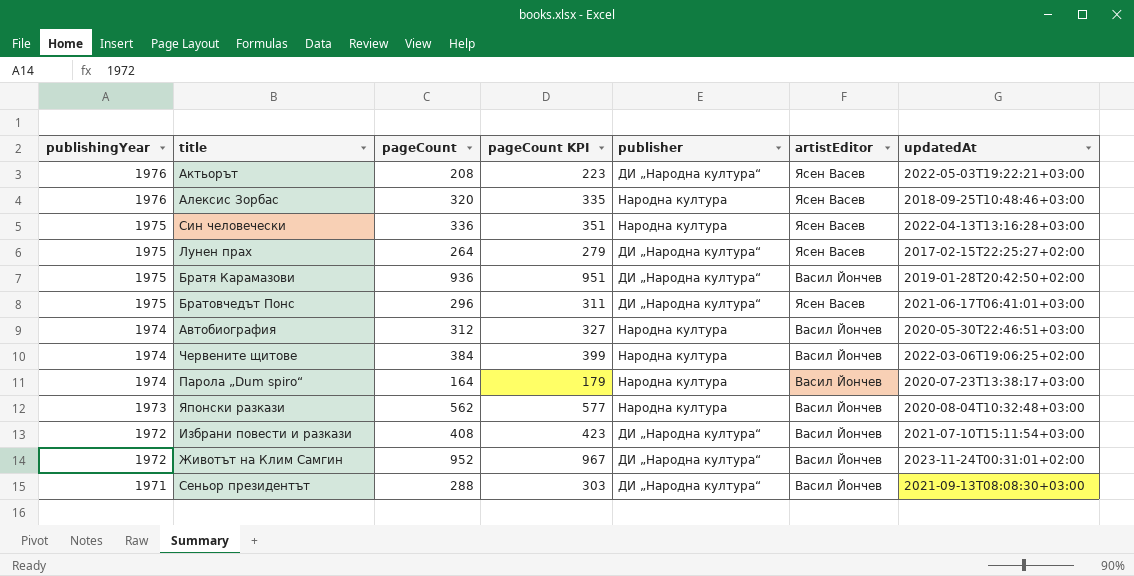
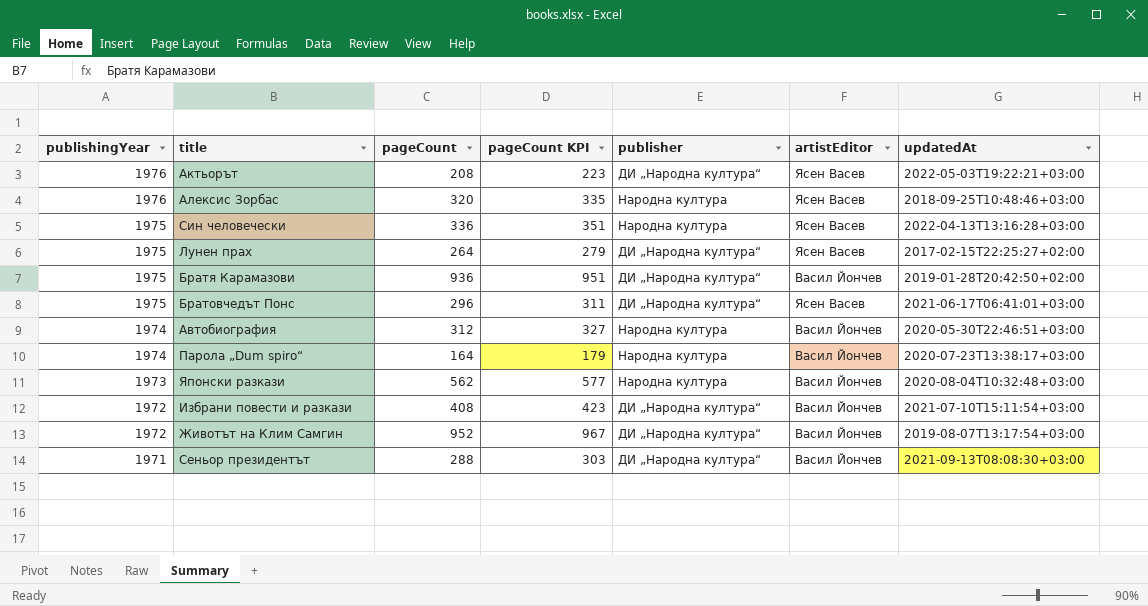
row Червените щитове: 1974 | 384 | 399 | Народна култура | Васил Йончев | 2022-03-06T19:06:25+02:00 -> none
Животът на Клим Самгин | updatedAt: 2023-11-24T00:31:01+02:00 -> 2019-08-07T13:17:54+03:00

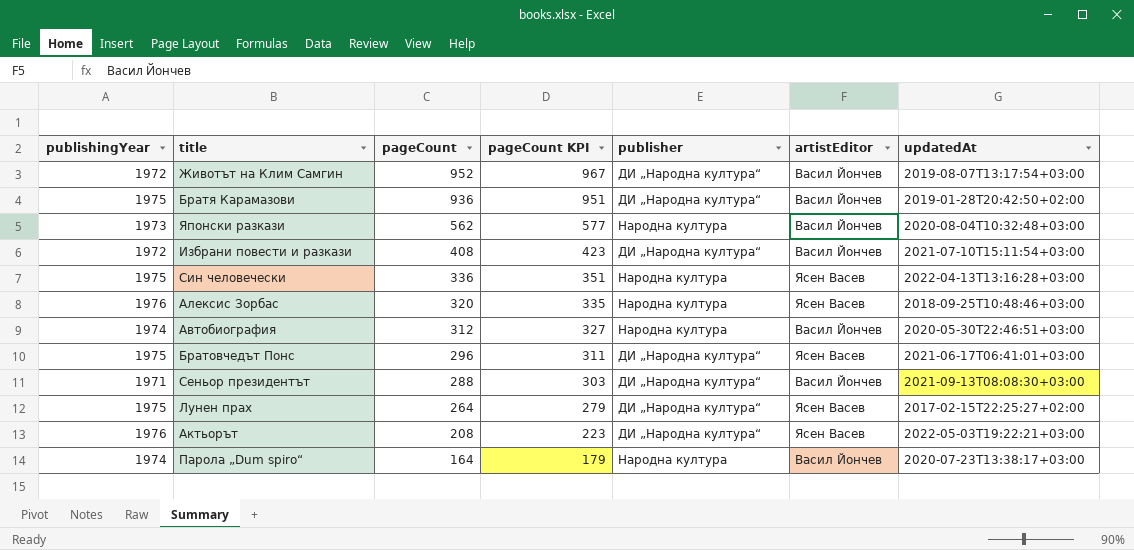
row order: publishingYear descending -> pageCount descending

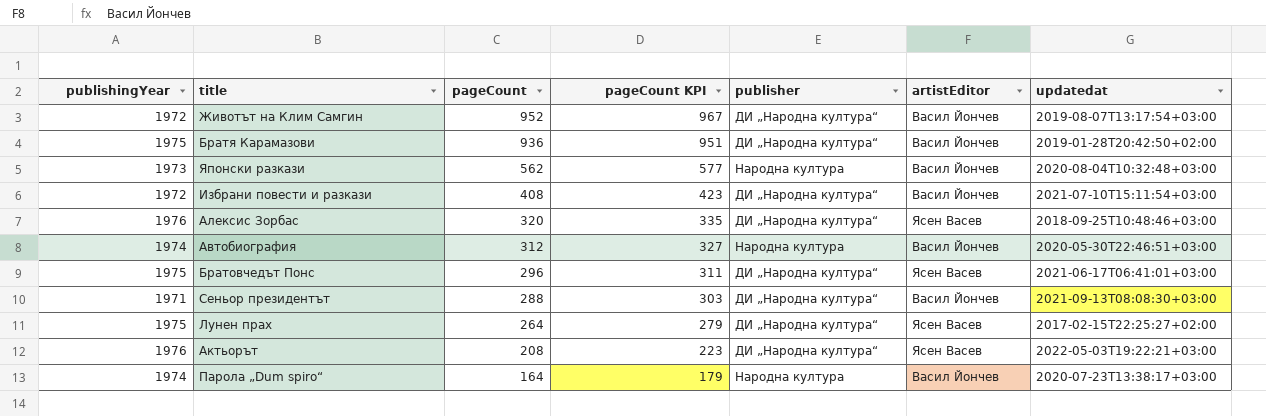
column name: updatedAt -> updatedat
row Син человечески: 1975 | 336 | 351 | Народна култура | Ясен Васев | 2022-04-13T13:16:28+03:00 -> none
Алексис Зорбас | publisher: Народна култура -> ДИ „Народна култура“

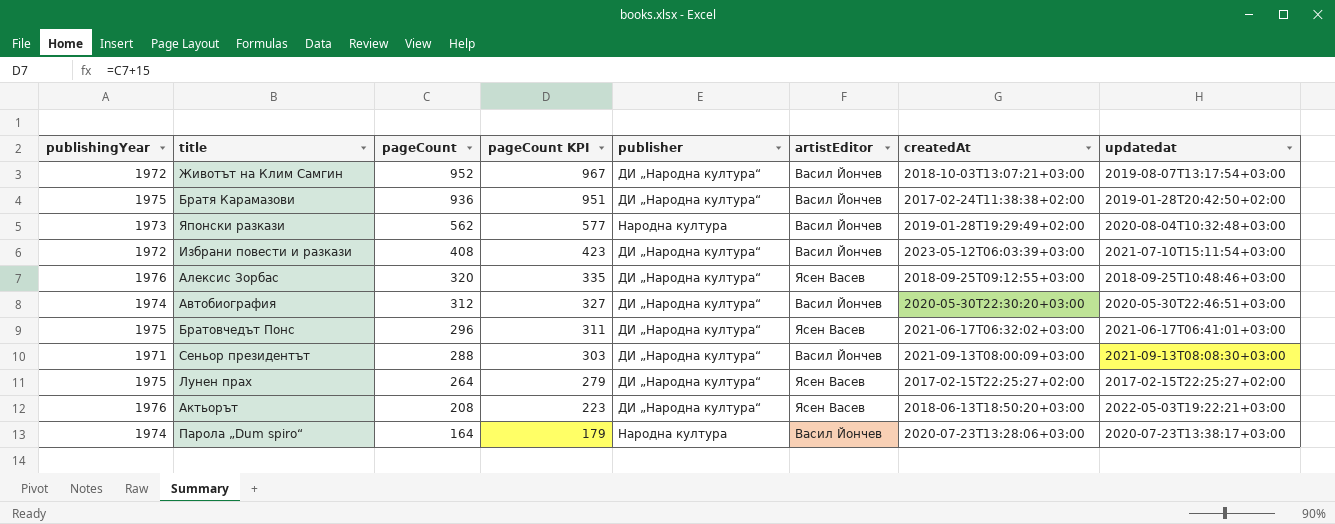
column createdAt | position: none -> 7
Автобиография | publisher: Народна култура -> ДИ „Народна култура“

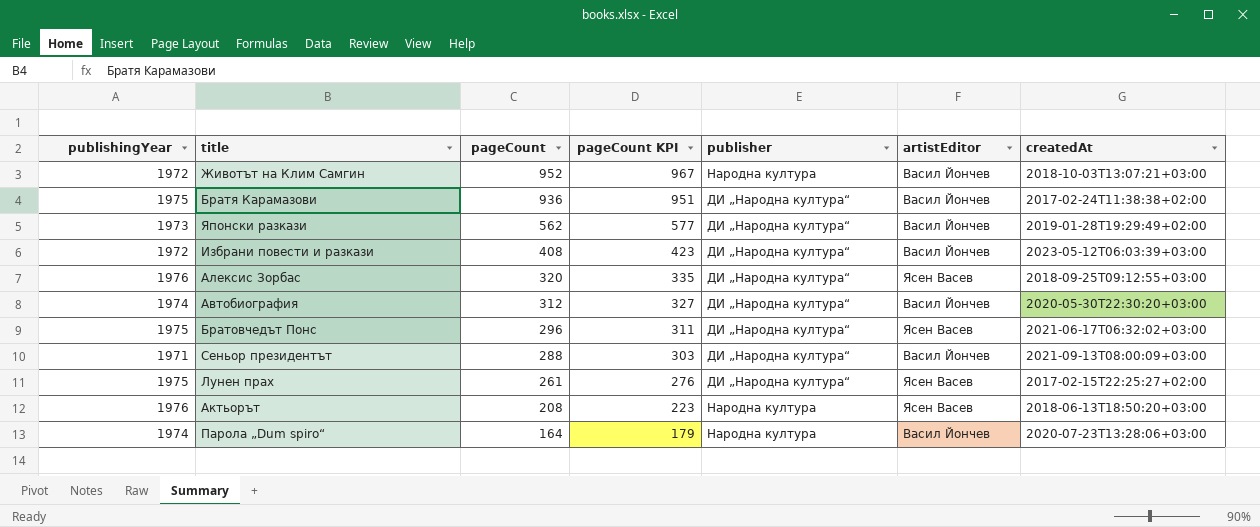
column updatedat | position: 8 -> none
Животът на Клим Самгин | publisher: ДИ „Народна култура“ -> Народна култура
Японски разкази | publisher: Народна култура -> ДИ „Народна култура“
Лунен прах | pageCount: 264 -> 261
Лунен прах | pageCount KPI: 279 -> 276
Актьорът | publisher: ДИ „Народна култура“ -> Народна култура

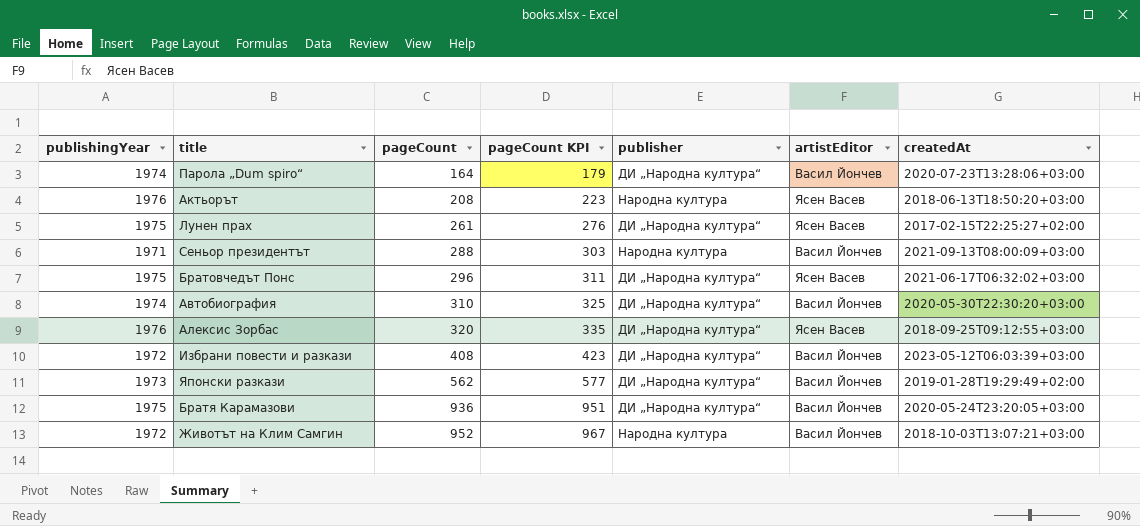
row order: pageCount descending -> pageCount ascending
Парола „Dum spiro“ | publisher: Народна култура -> ДИ „Народна култура“
Сеньор президентът | publisher: ДИ „Народна култура“ -> Народна култура
Автобиография | pageCount: 312 -> 310
Автобиография | pageCount KPI: 327 -> 325
Братя Карамазови | createdAt: 2017-02-24T11:38:38+02:00 -> 2020-05-24T23:20:05+03:00

